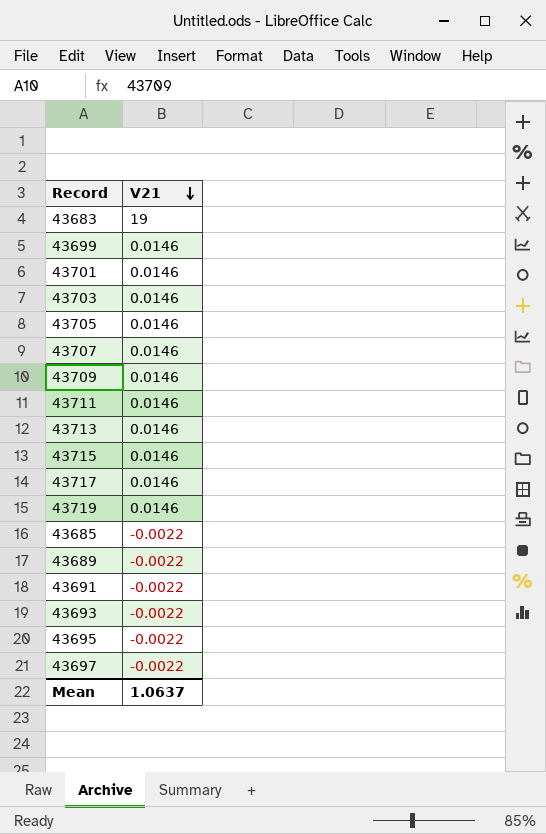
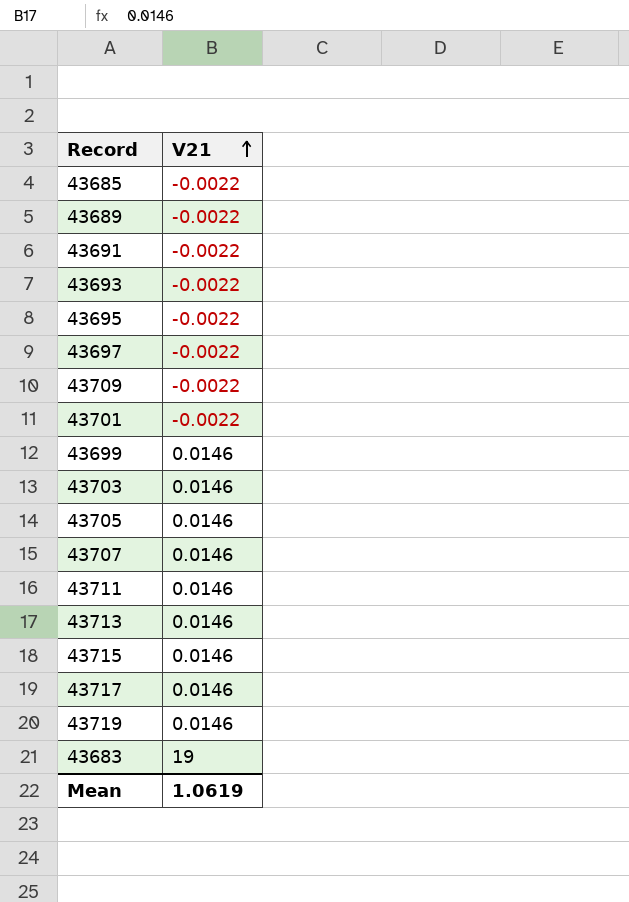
row order: V21 descending -> V21 ascending
43709 | V21: 0.0146 -> -0.0022
43701 | V21: 0.0146 -> -0.0022
Mean | V21: 1.0637 -> 1.0619

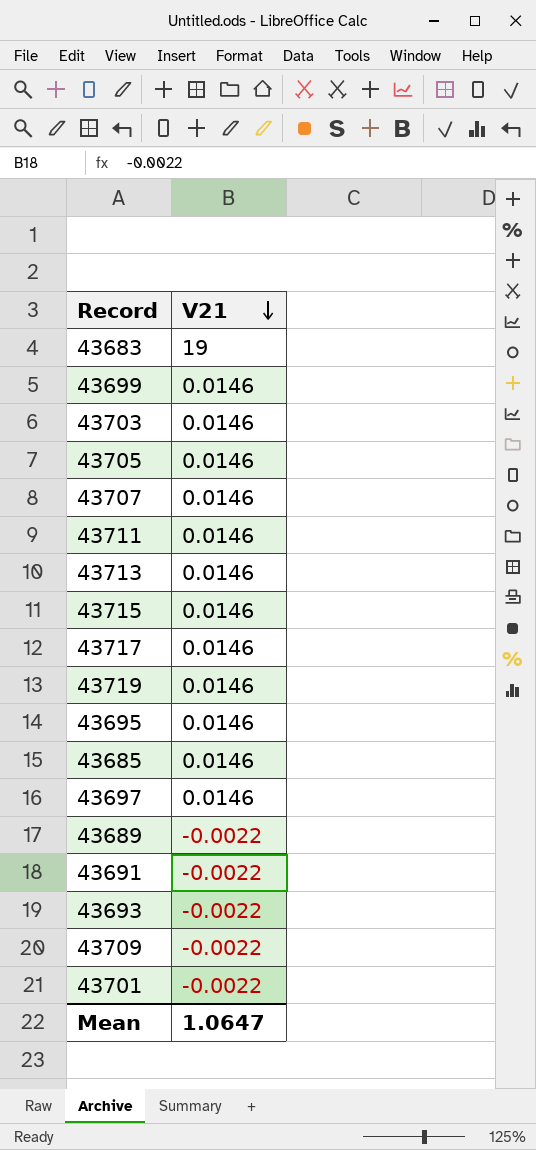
row order: V21 ascending -> V21 descending
43695 | V21: -0.0022 -> 0.0146
43685 | V21: -0.0022 -> 0.0146
43697 | V21: -0.0022 -> 0.0146
Mean | V21: 1.0619 -> 1.0647

